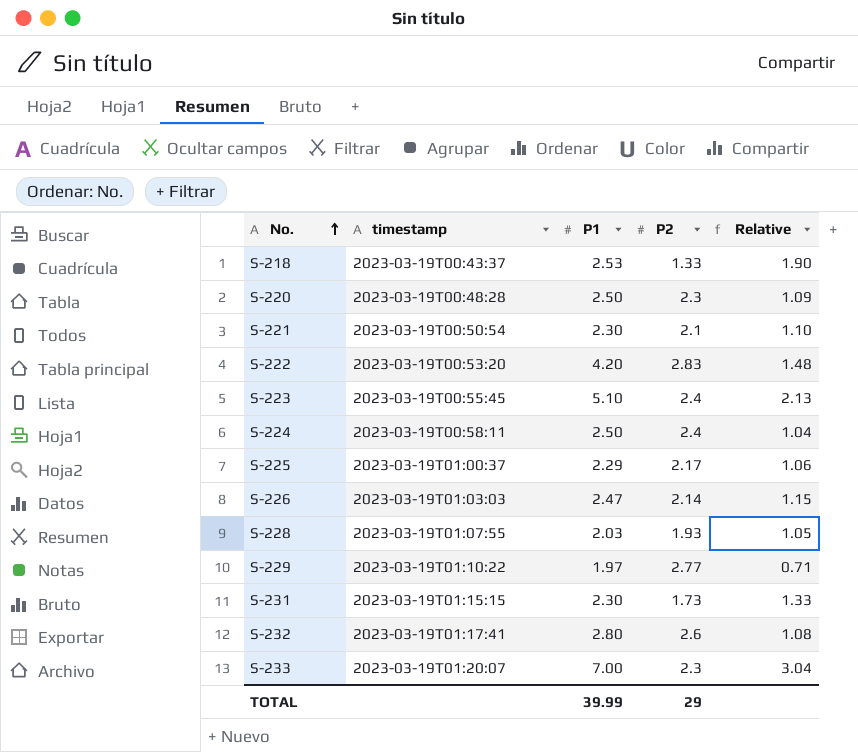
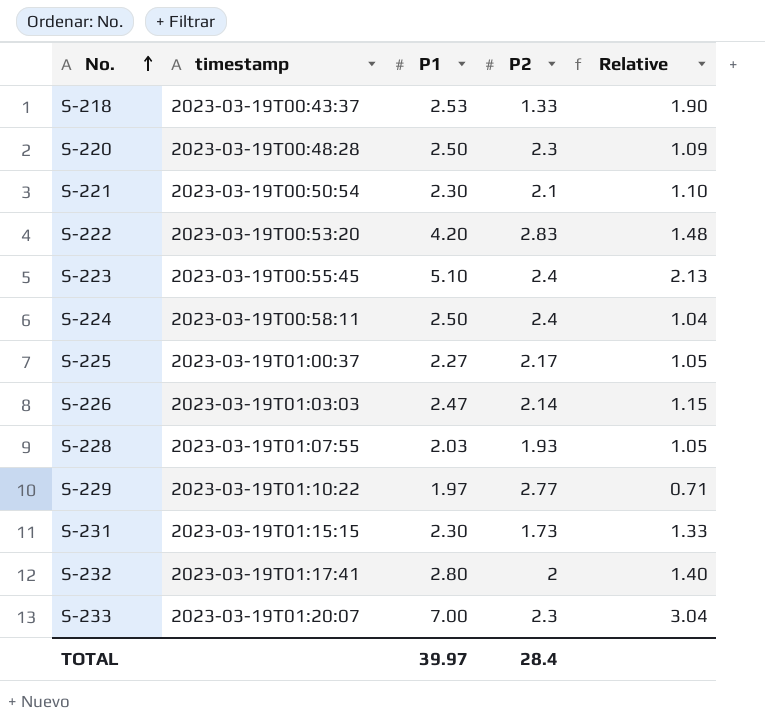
S-225 | P1: 2.29 -> 2.27
S-225 | Relative: 1.06 -> 1.05
S-232 | P2: 2.6 -> 2
S-232 | Relative: 1.08 -> 1.40
TOTAL | P1: 39.99 -> 39.97
TOTAL | P2: 29 -> 28.4

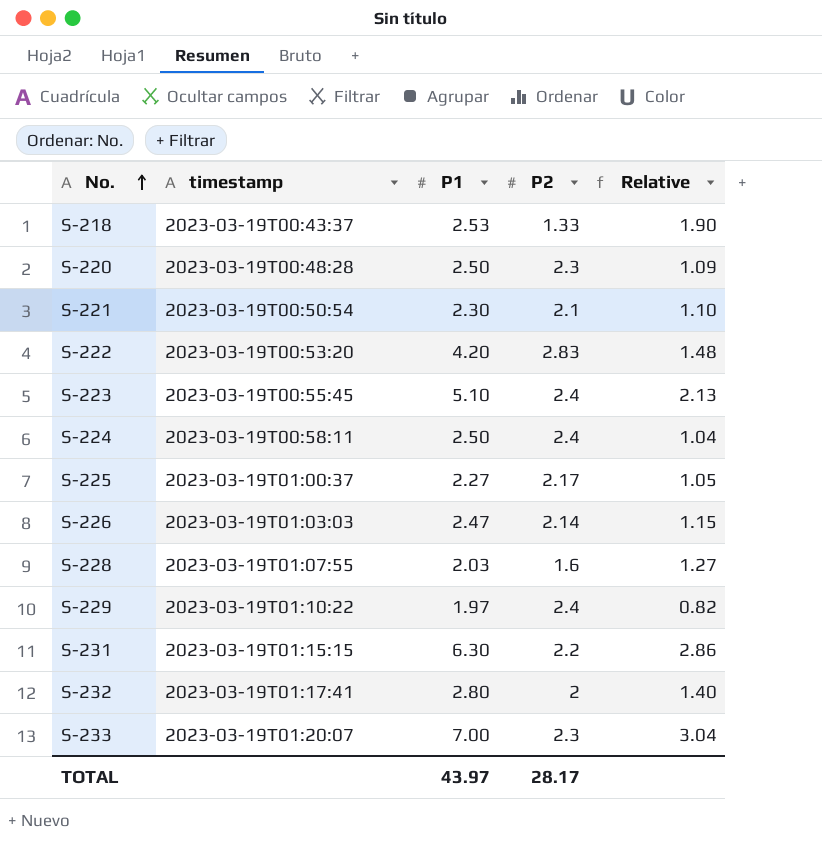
S-228 | P2: 1.93 -> 1.6
S-228 | Relative: 1.05 -> 1.27
S-229 | P2: 2.77 -> 2.4
S-229 | Relative: 0.71 -> 0.82
S-231 | P1: 2.30 -> 6.30
S-231 | P2: 1.73 -> 2.2
S-231 | Relative: 1.33 -> 2.86
TOTAL | P1: 39.97 -> 43.97
TOTAL | P2: 28.4 -> 28.17

